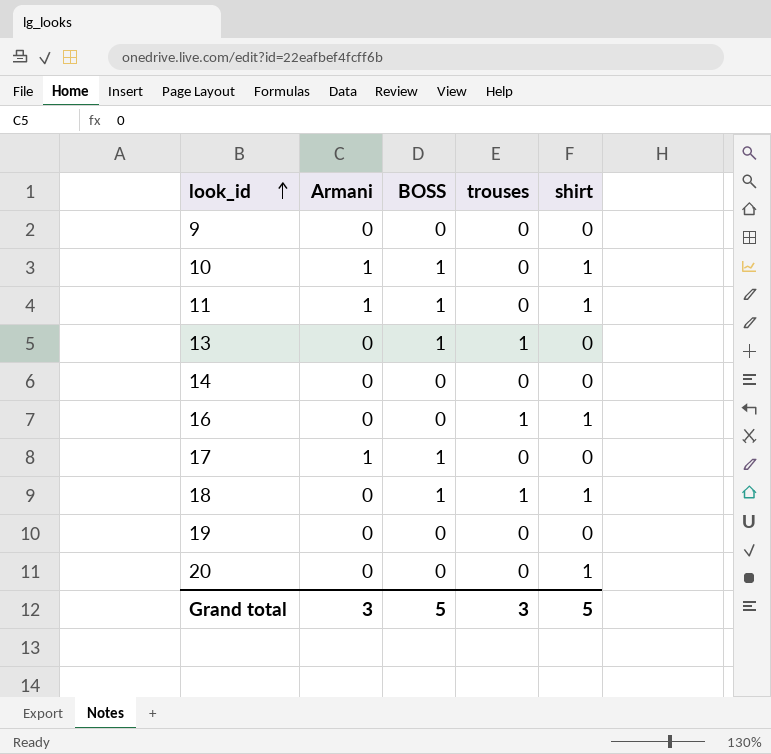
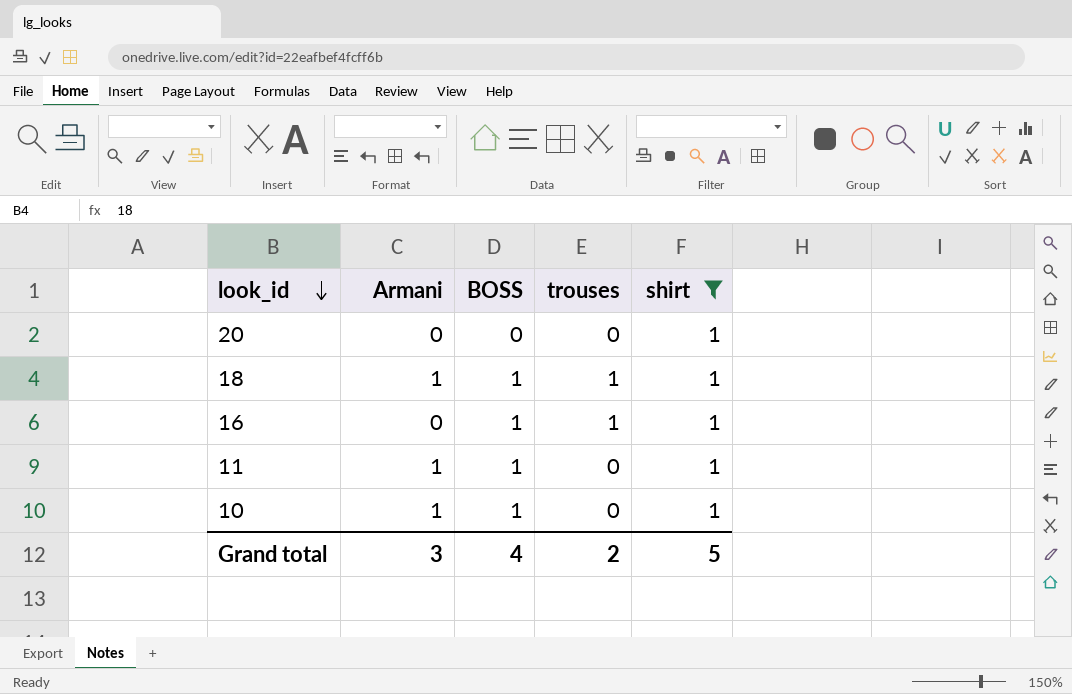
filter: none -> shirt = 1
row order: look_id ascending -> look_id descending
18 | Armani: 0 -> 1
16 | BOSS: 0 -> 1
Grand total | BOSS: 5 -> 4
Grand total | trouses: 3 -> 2

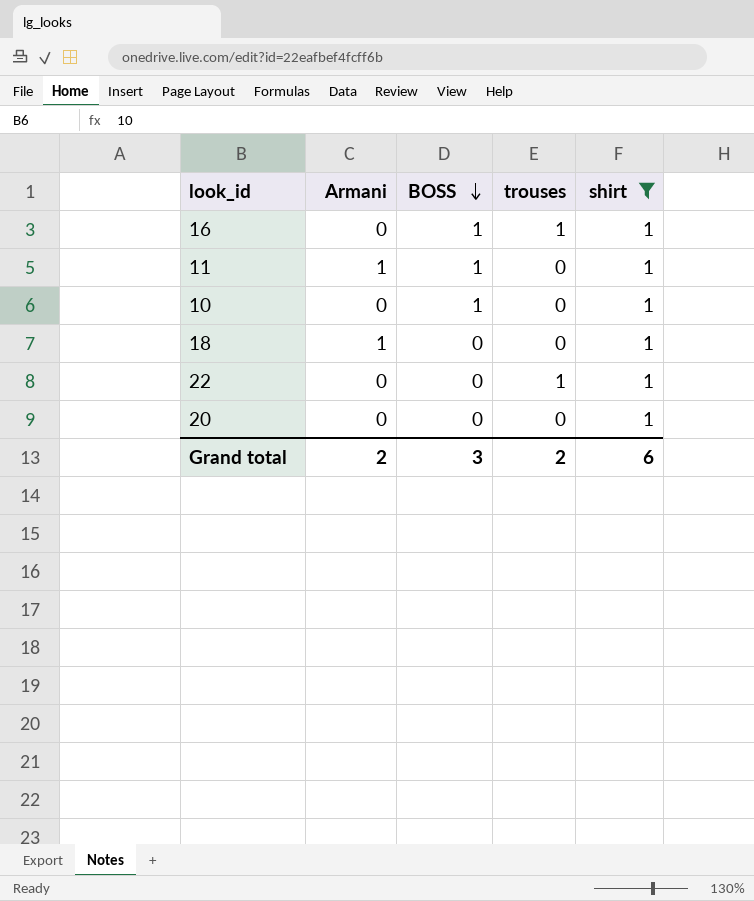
row order: look_id descending -> BOSS descending
10 | Armani: 1 -> 0
18 | BOSS: 1 -> 0
18 | trouses: 1 -> 0
row 22: none -> 0 | 0 | 1 | 1
Grand total | Armani: 3 -> 2
Grand total | BOSS: 4 -> 3
Grand total | shirt: 5 -> 6

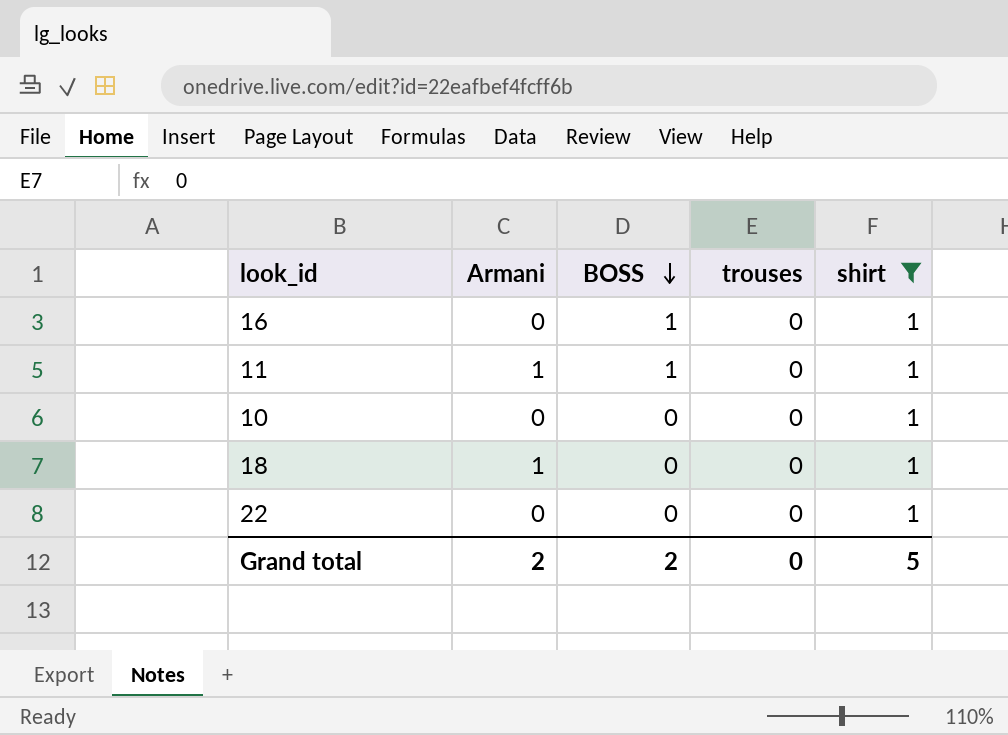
row 20: 0 | 0 | 0 | 1 -> none
16 | trouses: 1 -> 0
10 | BOSS: 1 -> 0
22 | trouses: 1 -> 0
Grand total | BOSS: 3 -> 2
Grand total | trouses: 2 -> 0
Grand total | shirt: 6 -> 5

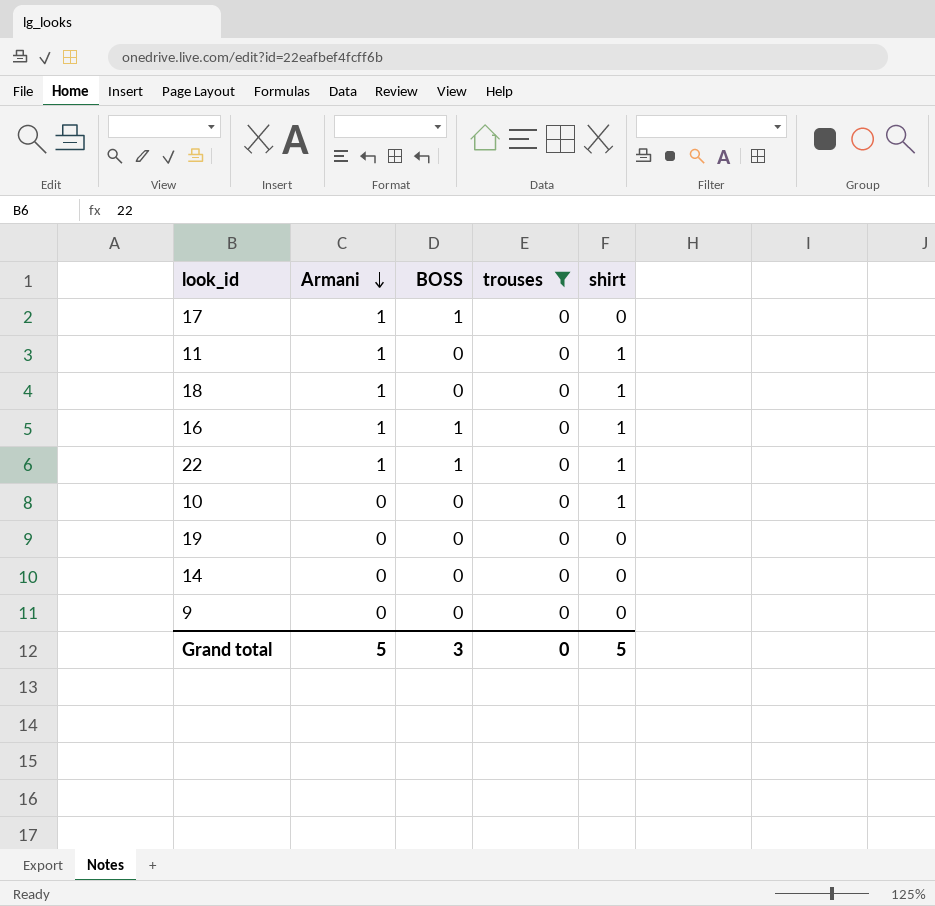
filter: shirt = 1 -> trouses = 0
row order: BOSS descending -> Armani descending
11 | BOSS: 1 -> 0
16 | Armani: 0 -> 1
22 | Armani: 0 -> 1
22 | BOSS: 0 -> 1
Grand total | Armani: 2 -> 5
Grand total | BOSS: 2 -> 3

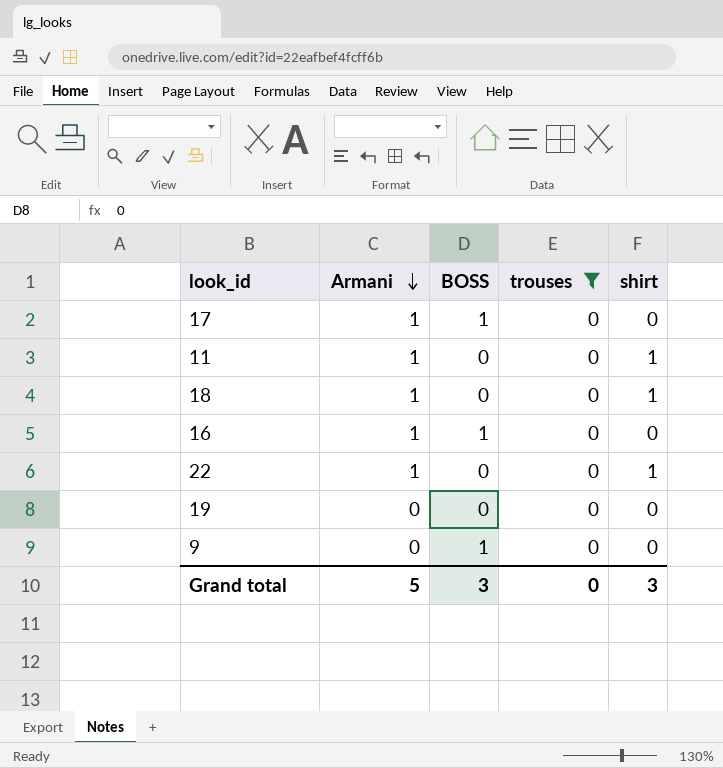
row 10: 0 | 0 | 0 | 1 -> none
row 14: 0 | 0 | 0 | 0 -> none
16 | shirt: 1 -> 0
22 | BOSS: 1 -> 0
9 | BOSS: 0 -> 1
Grand total | shirt: 5 -> 3

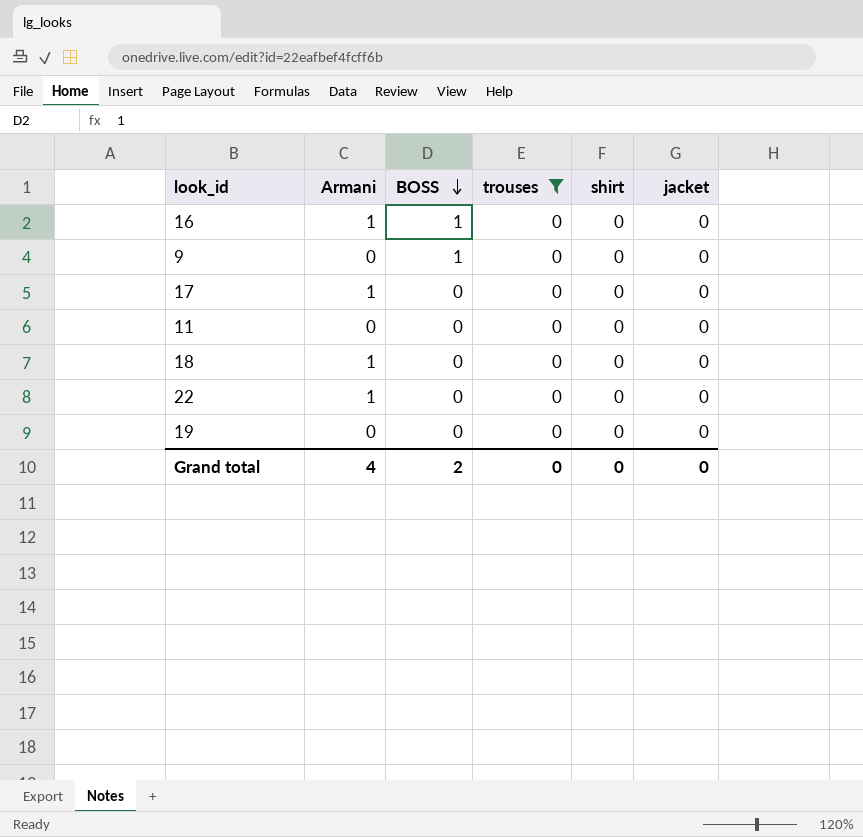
row order: Armani descending -> BOSS descending
column jacket | position: none -> 6
17 | BOSS: 1 -> 0
11 | Armani: 1 -> 0
11 | shirt: 1 -> 0
18 | shirt: 1 -> 0
22 | shirt: 1 -> 0
Grand total | Armani: 5 -> 4
Grand total | BOSS: 3 -> 2
Grand total | shirt: 3 -> 0

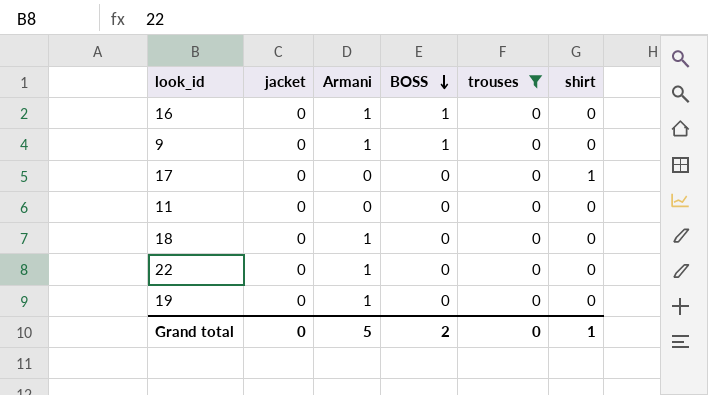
column jacket | position: 6 -> 2
9 | Armani: 0 -> 1
17 | Armani: 1 -> 0
17 | shirt: 0 -> 1
19 | Armani: 0 -> 1
Grand total | Armani: 4 -> 5
Grand total | shirt: 0 -> 1

